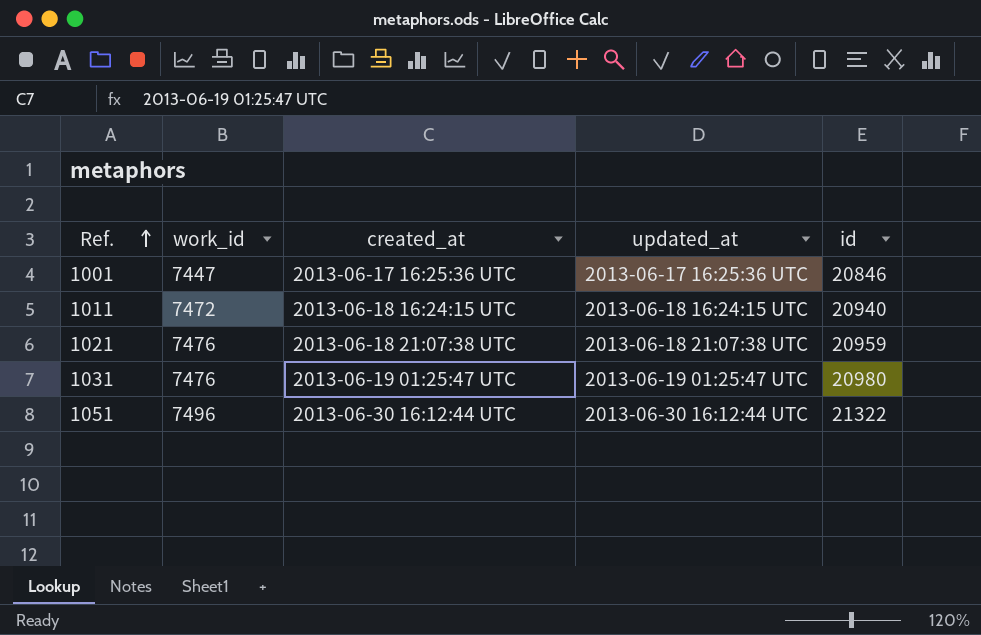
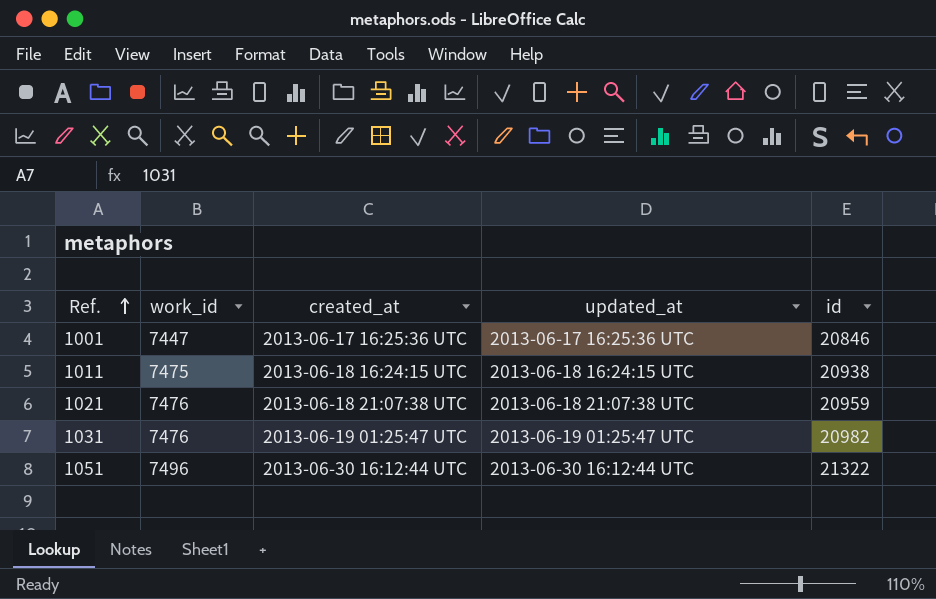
1011 | work_id: 7472 -> 7475
1011 | id: 20940 -> 20938
1031 | id: 20980 -> 20982

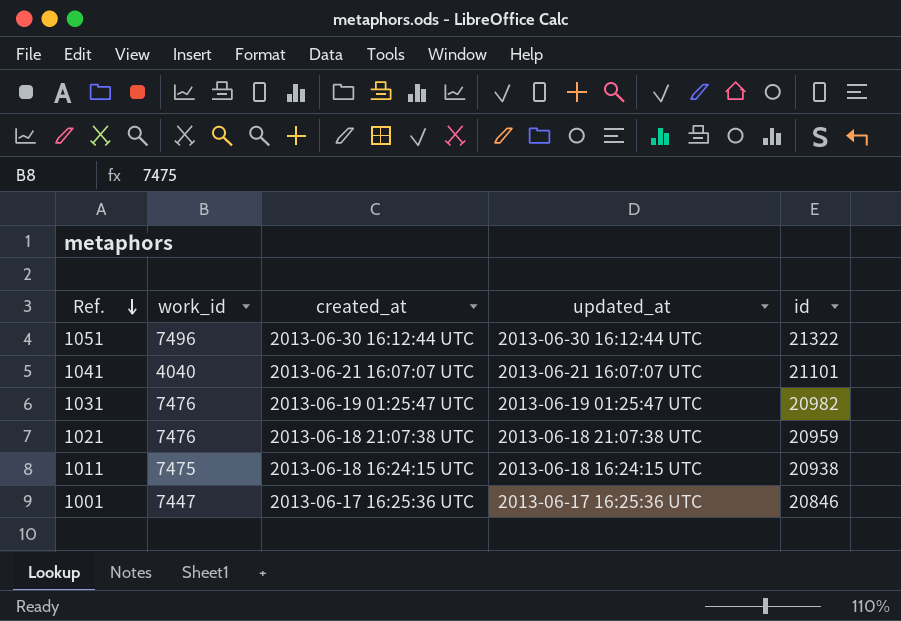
row order: Ref. ascending -> Ref. descending
row 1041: none -> 4040 | 2013-06-21 16:07:07 UTC | 2013-06-21 16:07:07 UTC | 21101

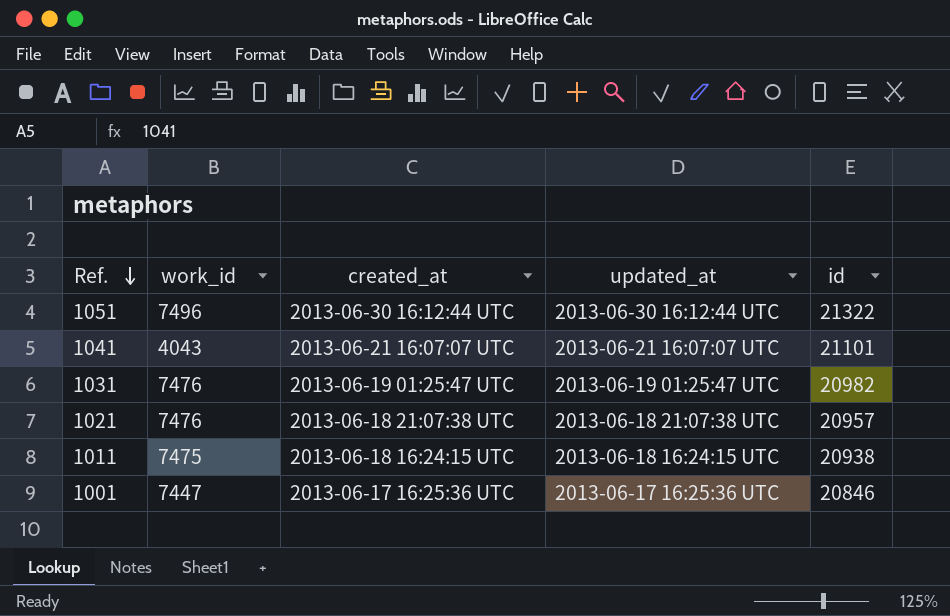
1041 | work_id: 4040 -> 4043
1021 | id: 20959 -> 20957

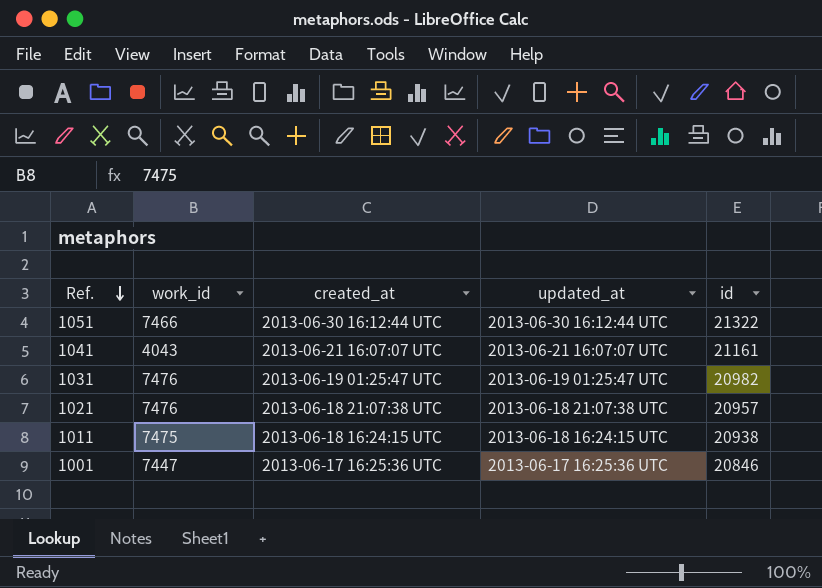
1051 | work_id: 7496 -> 7466
1041 | id: 21101 -> 21161

